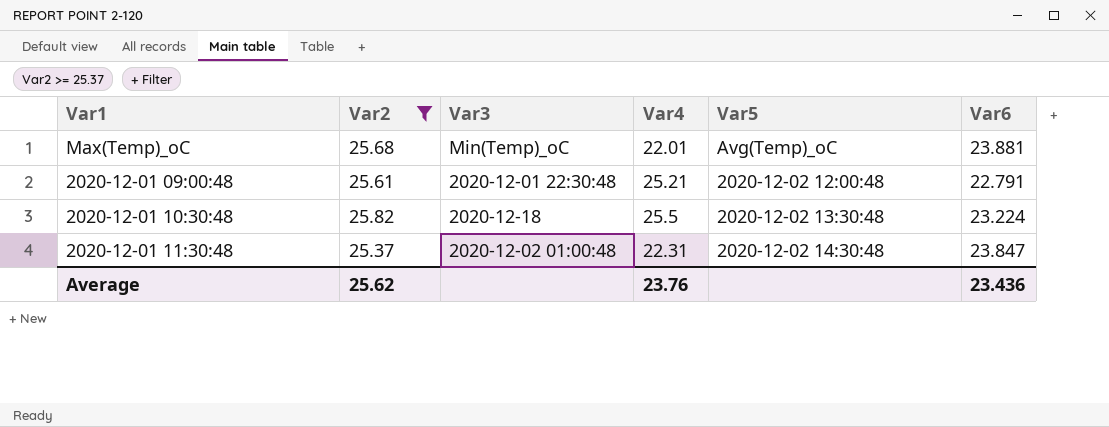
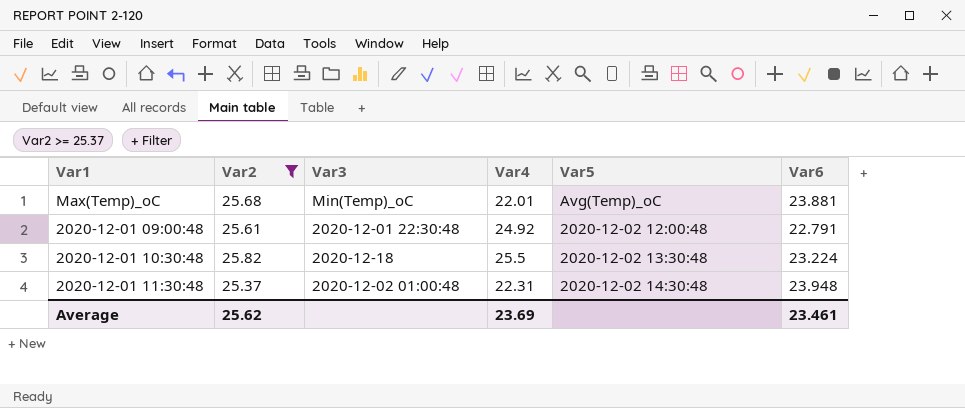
2020-12-01 09:00:48 | Var4: 25.21 -> 24.92
2020-12-01 11:30:48 | Var6: 23.847 -> 23.948
Average | Var4: 23.76 -> 23.69
Average | Var6: 23.436 -> 23.461

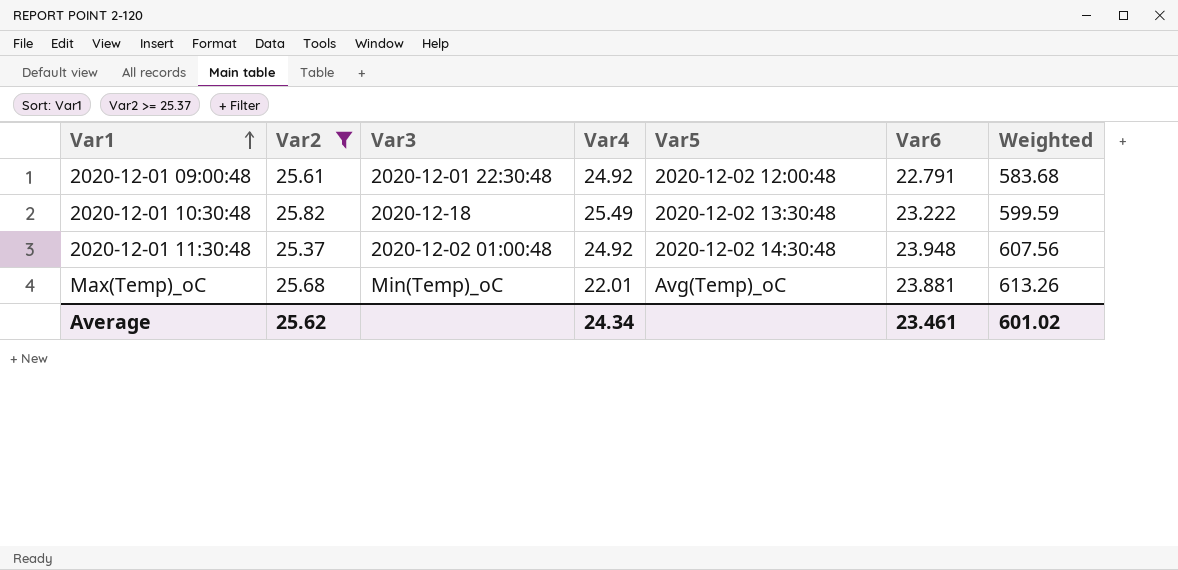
row order: none -> Var1 ascending
column Weighted | formula: none -> [Var2] * [Var6]
2020-12-01 10:30:48 | Var4: 25.5 -> 25.49
2020-12-01 10:30:48 | Var6: 23.224 -> 23.222
2020-12-01 11:30:48 | Var4: 22.31 -> 24.92
Average | Var4: 23.69 -> 24.34

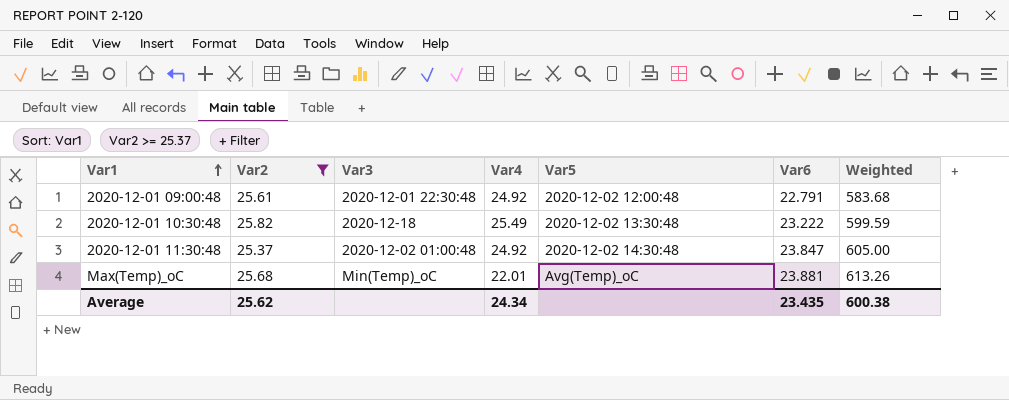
2020-12-01 11:30:48 | Var6: 23.948 -> 23.847
2020-12-01 11:30:48 | Weighted: 607.56 -> 605.00
Average | Var6: 23.461 -> 23.435
Average | Weighted: 601.02 -> 600.38

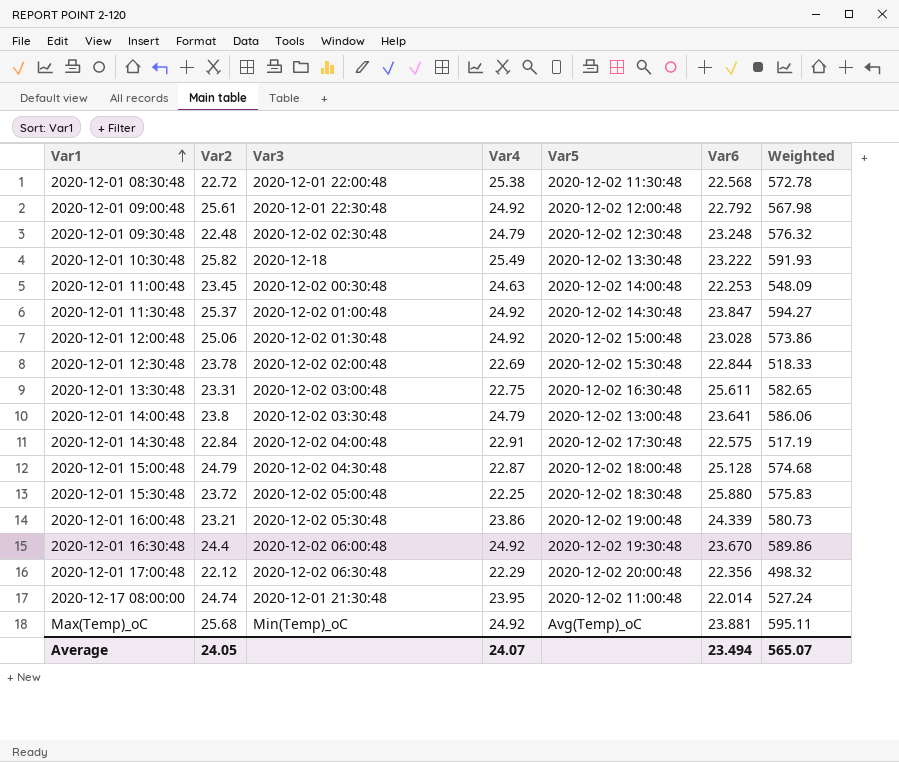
filter: Var2 >= 25.37 -> none
column Weighted | formula: [Var2] * [Var6] -> [Var4] * [Var6]
2020-12-01 09:00:48 | Var6: 22.791 -> 22.792
Max(Temp)_oC | Var4: 22.01 -> 24.92
Average | Var2: 25.62 -> 24.05
Average | Var4: 24.34 -> 24.07
Average | Var6: 23.435 -> 23.494
Average | Weighted: 600.38 -> 565.07

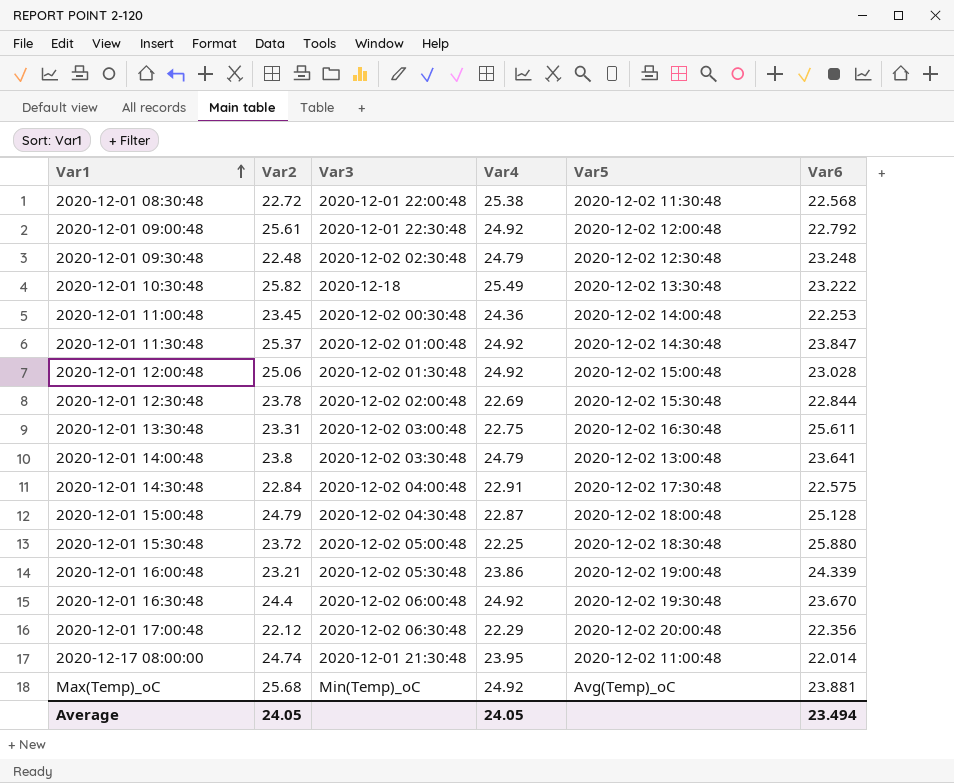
column Weighted | formula: [Var4] * [Var6] -> none
2020-12-01 11:00:48 | Var4: 24.63 -> 24.36
Average | Var4: 24.07 -> 24.05

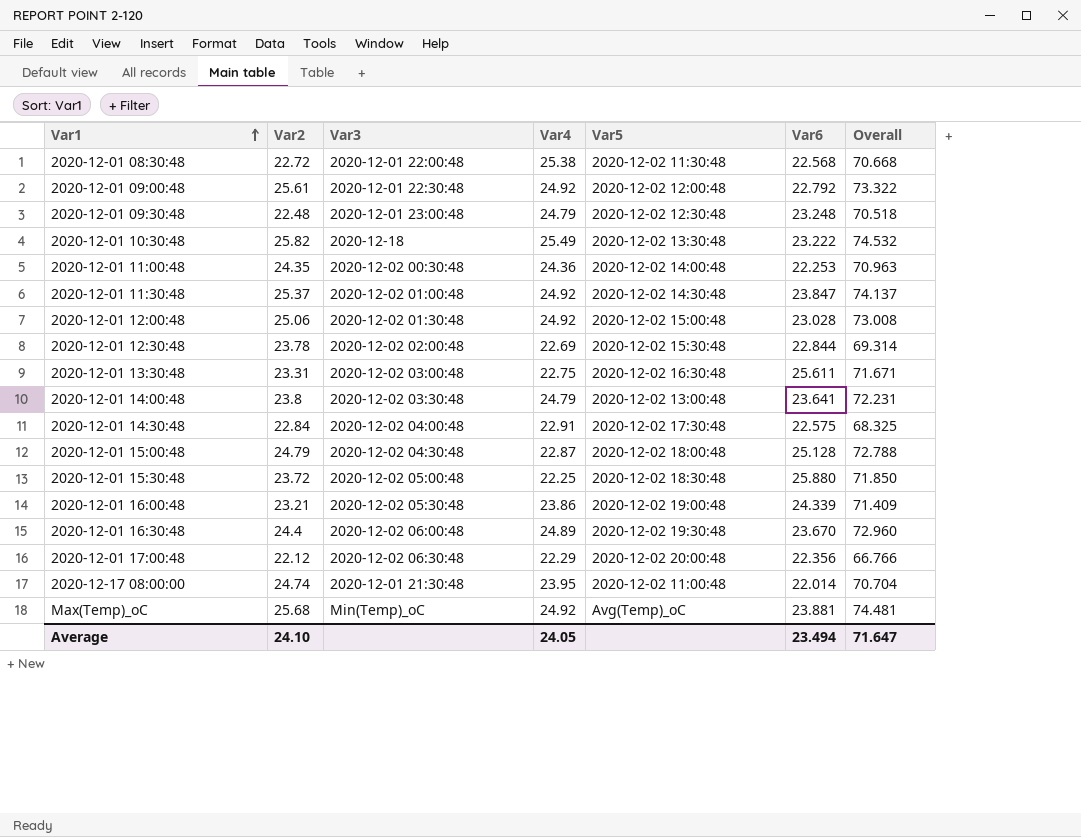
column Overall | formula: none -> [Var2] + [Var4] + [Var6]
2020-12-01 09:30:48 | Var3: 2020-12-02 02:30:48 -> 2020-12-01 23:00:48
2020-12-01 11:00:48 | Var2: 23.45 -> 24.35
2020-12-01 16:30:48 | Var4: 24.92 -> 24.89
Average | Var2: 24.05 -> 24.10

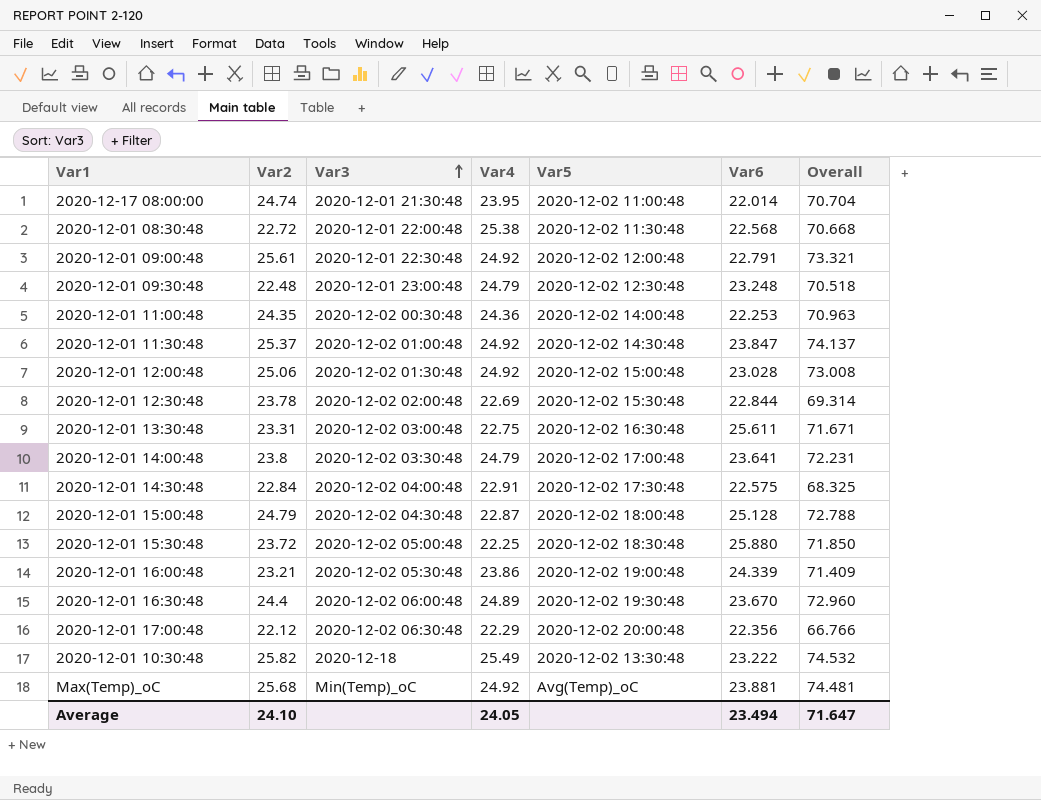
row order: Var1 ascending -> Var3 ascending
2020-12-01 09:00:48 | Var6: 22.792 -> 22.791
2020-12-01 09:00:48 | Overall: 73.322 -> 73.321
2020-12-01 14:00:48 | Var5: 2020-12-02 13:00:48 -> 2020-12-02 17:00:48

